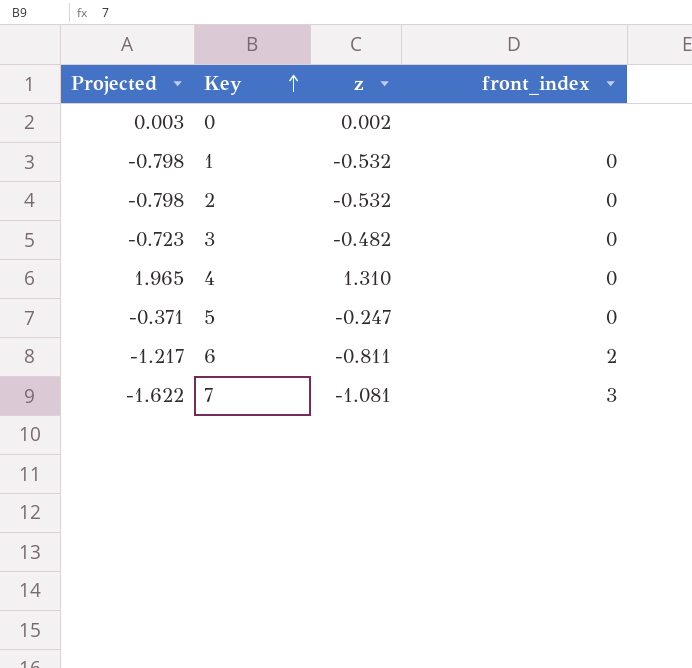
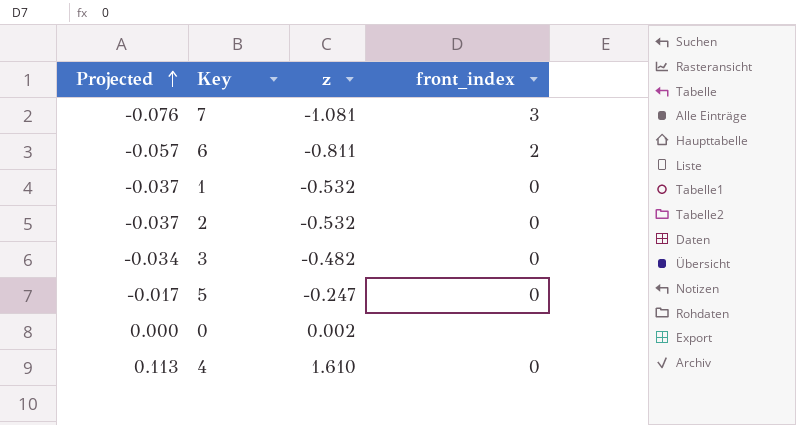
row order: Key ascending -> Projected ascending
column Projected | formula: [z] * 1.5 -> [z] * 0.07
4 | z: 1.310 -> 1.610

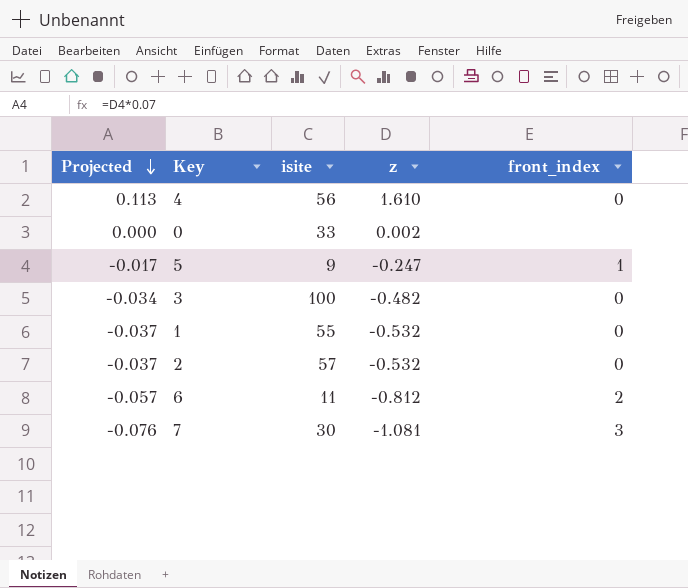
row order: Projected ascending -> Projected descending
column isite | position: none -> 3
5 | front_index: 0 -> 1
6 | z: -0.811 -> -0.812

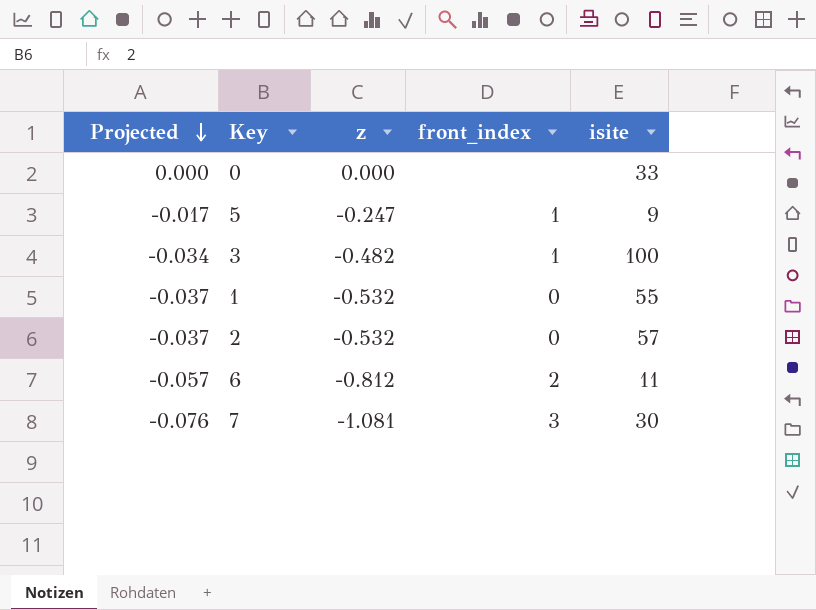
column isite | position: 3 -> 5
row 4: 0.113 | 56 | 1.610 | 0 -> none
0 | z: 0.002 -> 0.000
3 | front_index: 0 -> 1

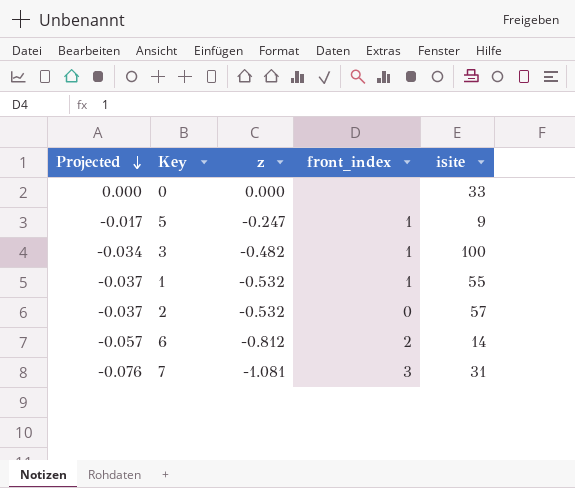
1 | front_index: 0 -> 1
6 | isite: 11 -> 14
7 | isite: 30 -> 31

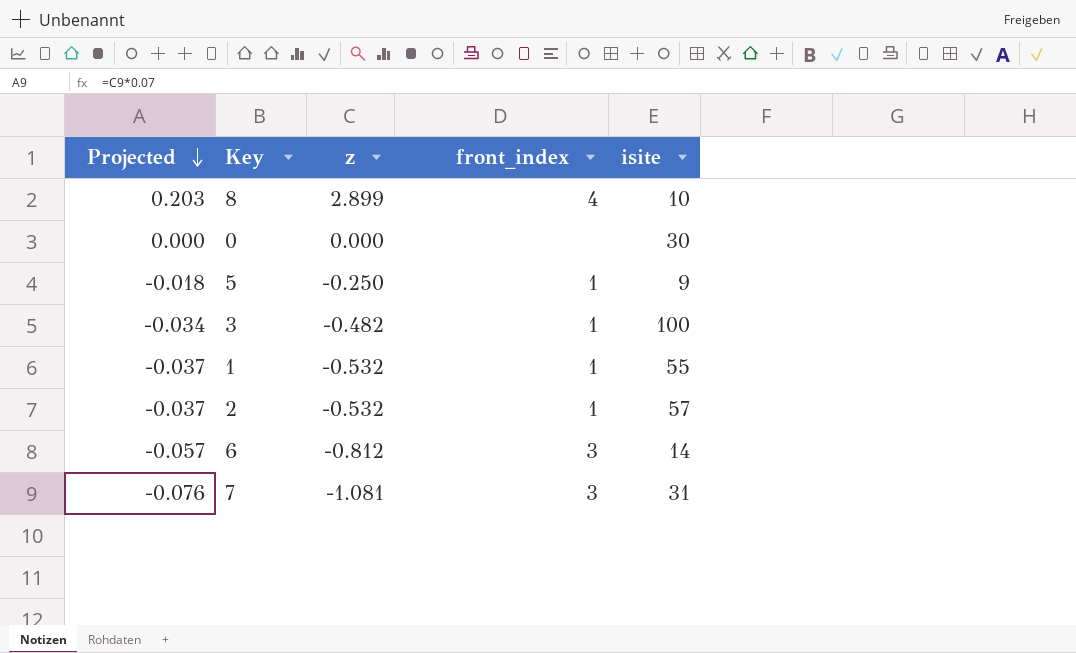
row 8: none -> 0.203 | 2.899 | 4 | 10
0 | isite: 33 -> 30
5 | Projected: -0.017 -> -0.018
5 | z: -0.247 -> -0.250
2 | front_index: 0 -> 1
6 | front_index: 2 -> 3

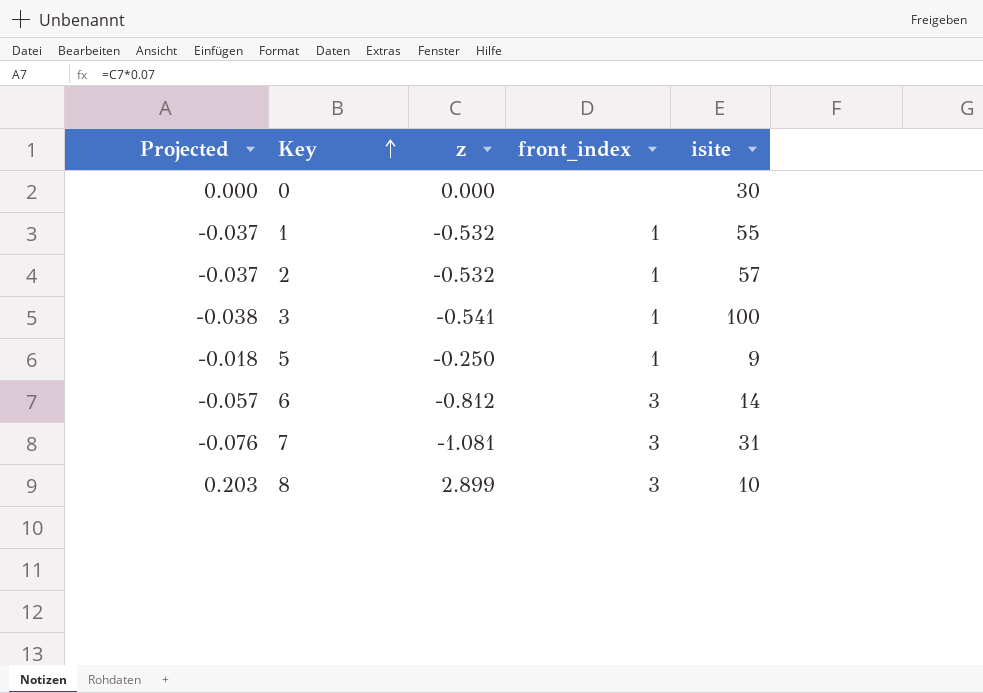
row order: Projected descending -> Key ascending
3 | Projected: -0.034 -> -0.038
3 | z: -0.482 -> -0.541
8 | front_index: 4 -> 3

